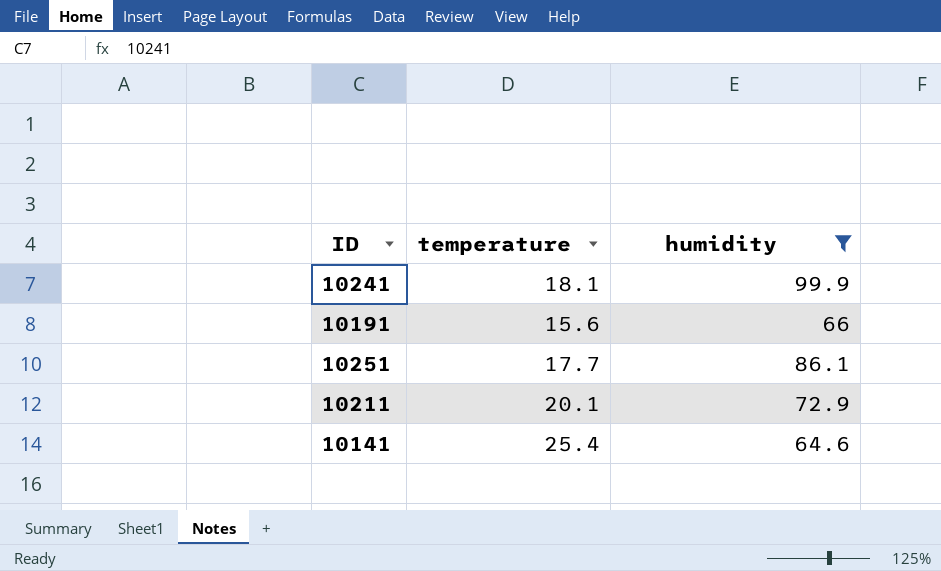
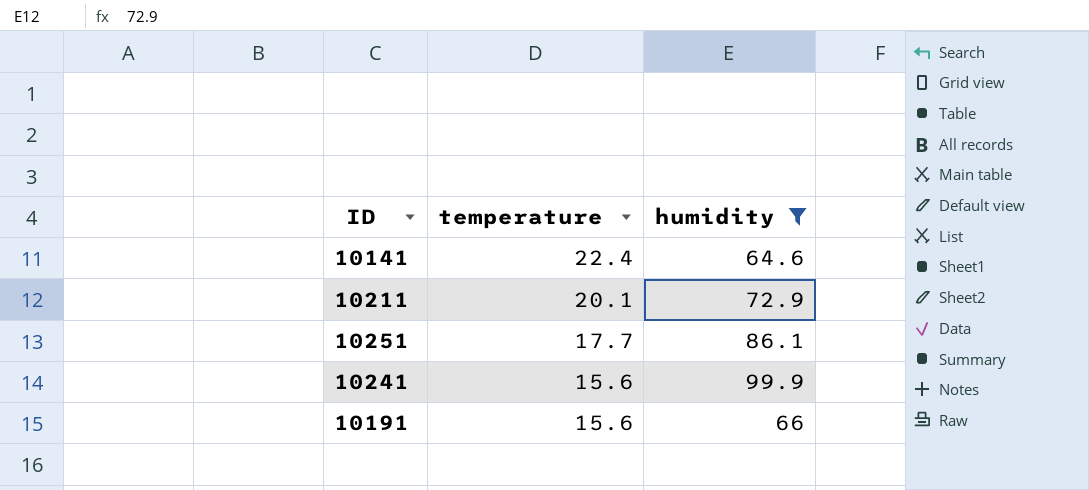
row order: none -> temperature descending
10141 | temperature: 25.4 -> 22.4
10241 | temperature: 18.1 -> 15.6

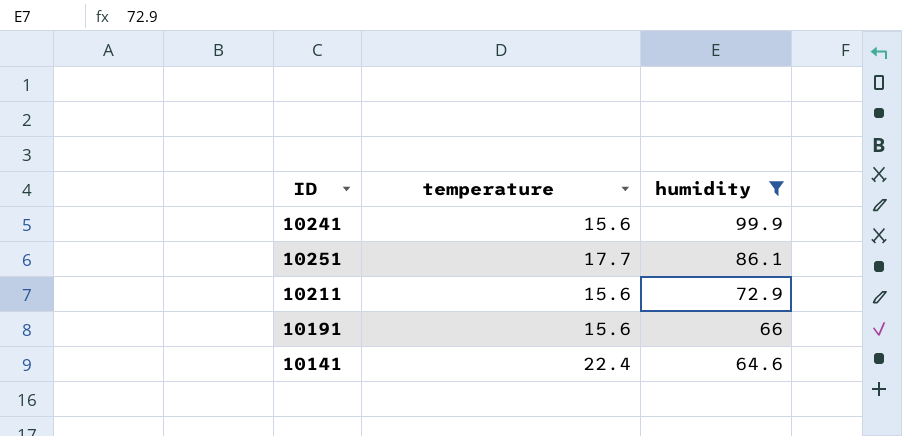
row order: temperature descending -> humidity descending
10211 | temperature: 20.1 -> 15.6

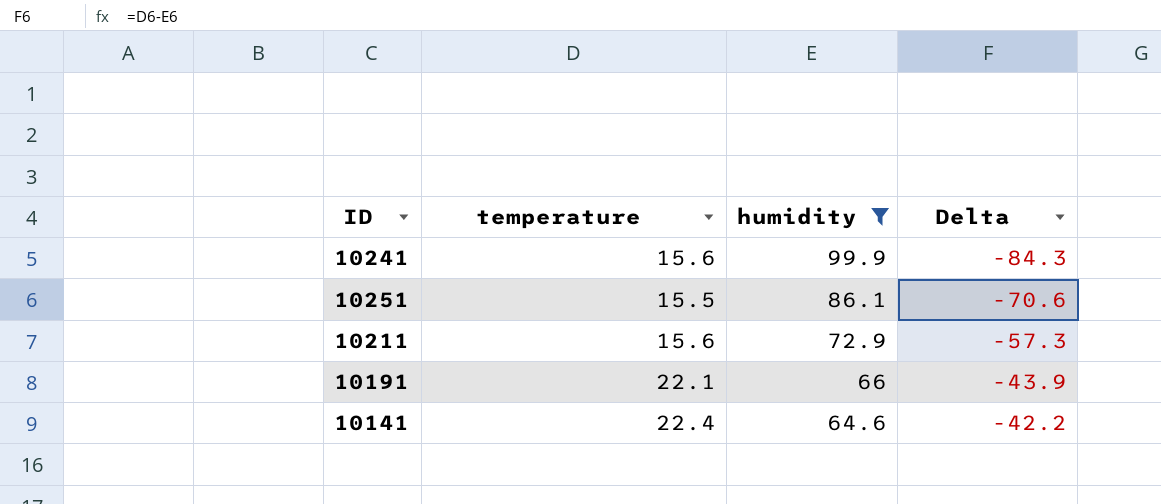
column Delta | formula: none -> [temperature] - [humidity]
10251 | temperature: 17.7 -> 15.5
10191 | temperature: 15.6 -> 22.1

